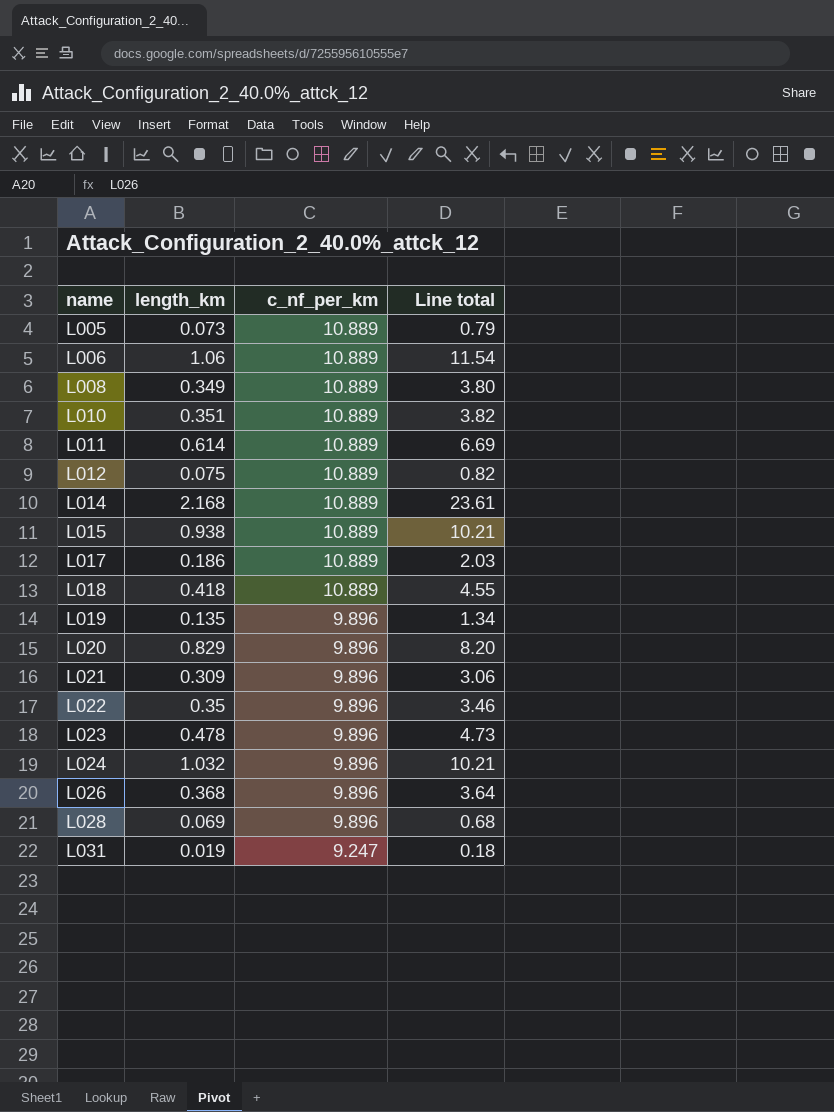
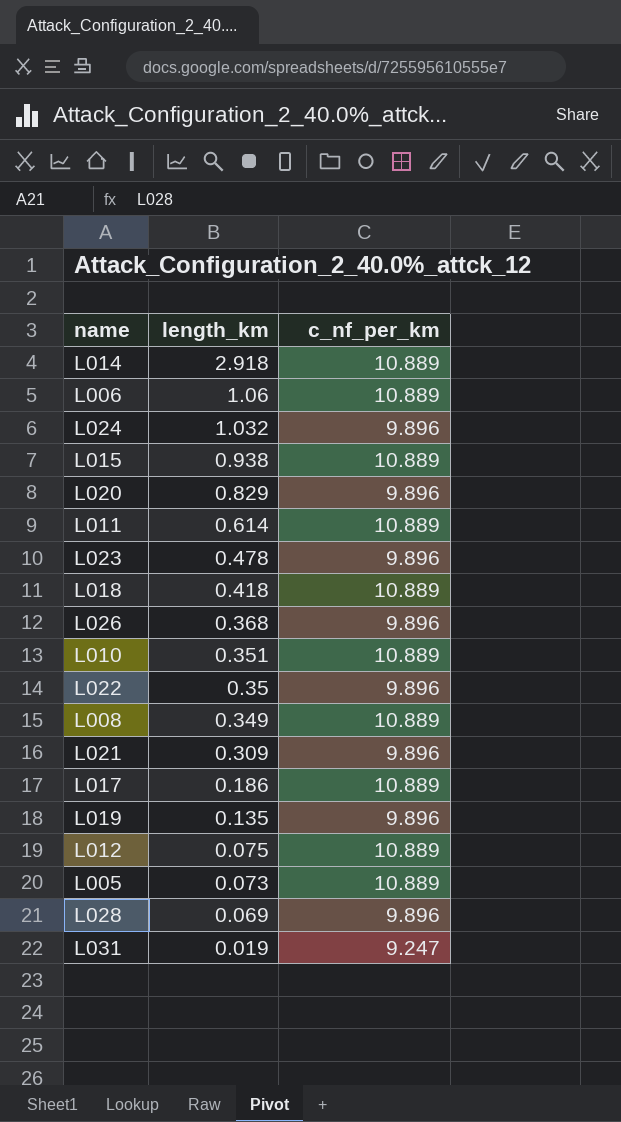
row order: name ascending -> length_km descending
column Line total | formula: [length_km] * [c_nf_per_km] -> none
L014 | length_km: 2.168 -> 2.918

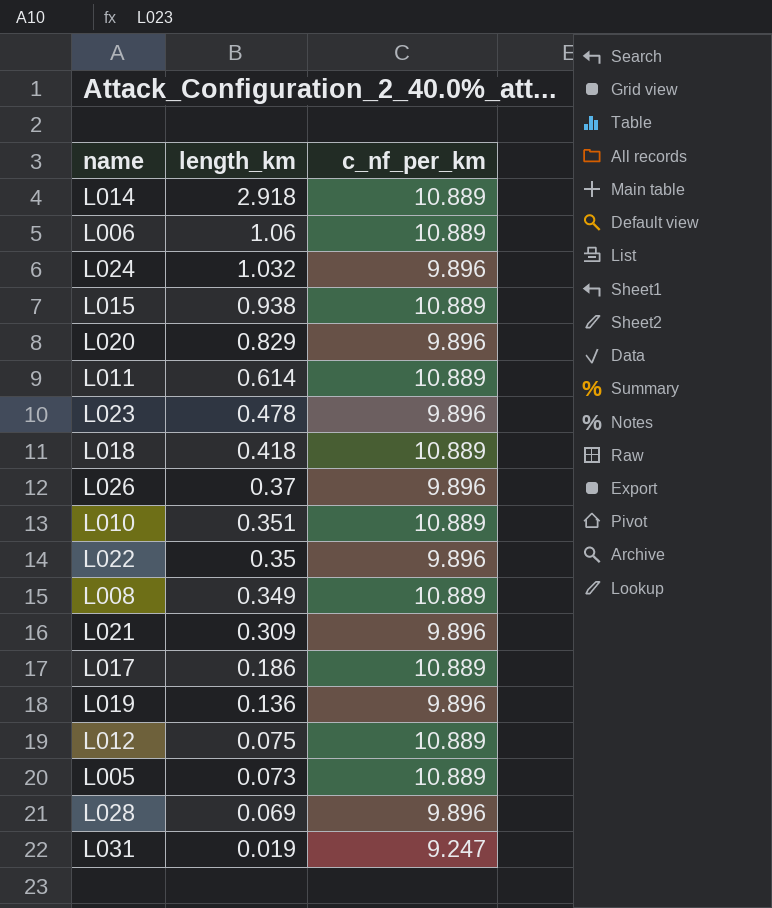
L026 | length_km: 0.368 -> 0.37
L019 | length_km: 0.135 -> 0.136

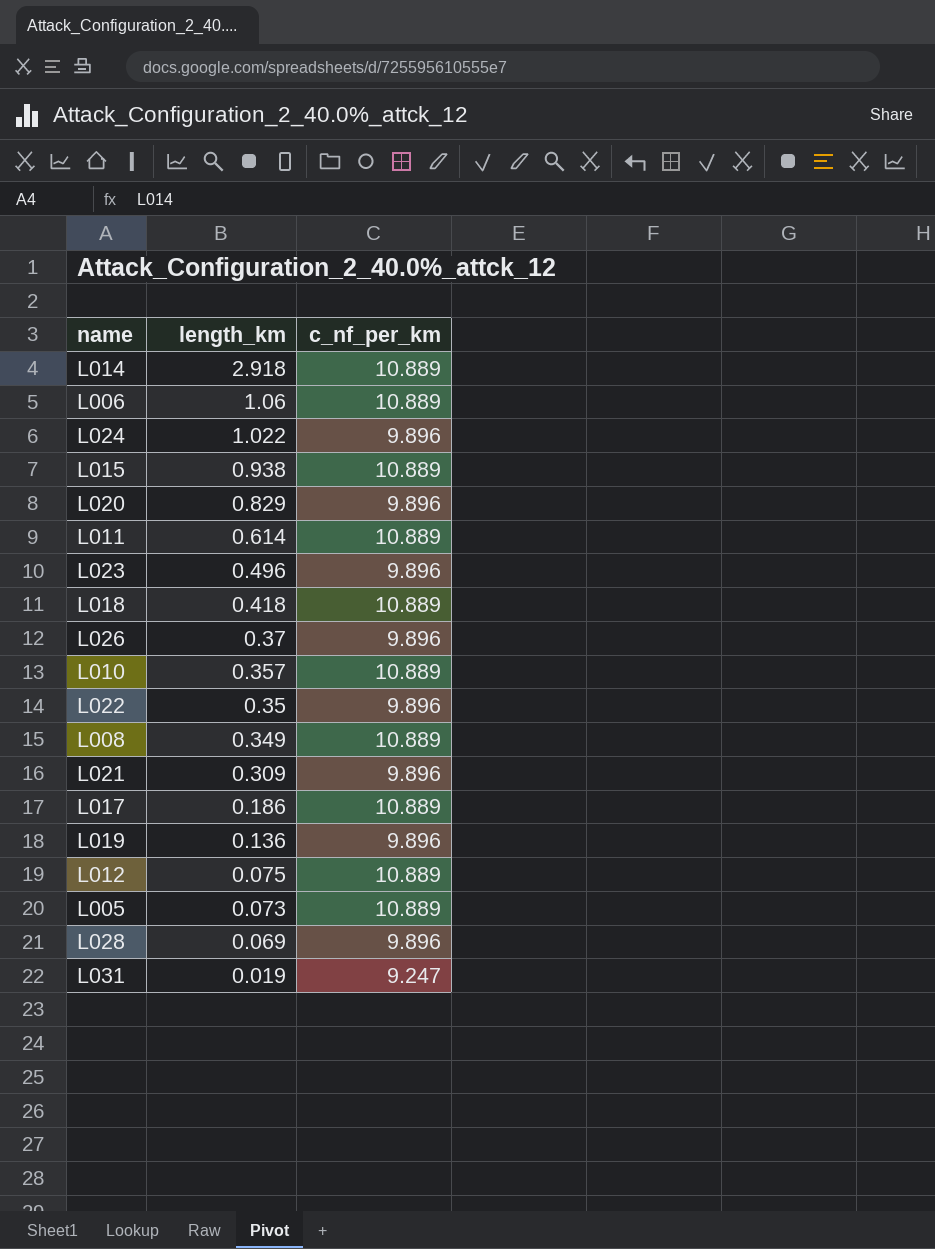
L024 | length_km: 1.032 -> 1.022
L023 | length_km: 0.478 -> 0.496
L010 | length_km: 0.351 -> 0.357

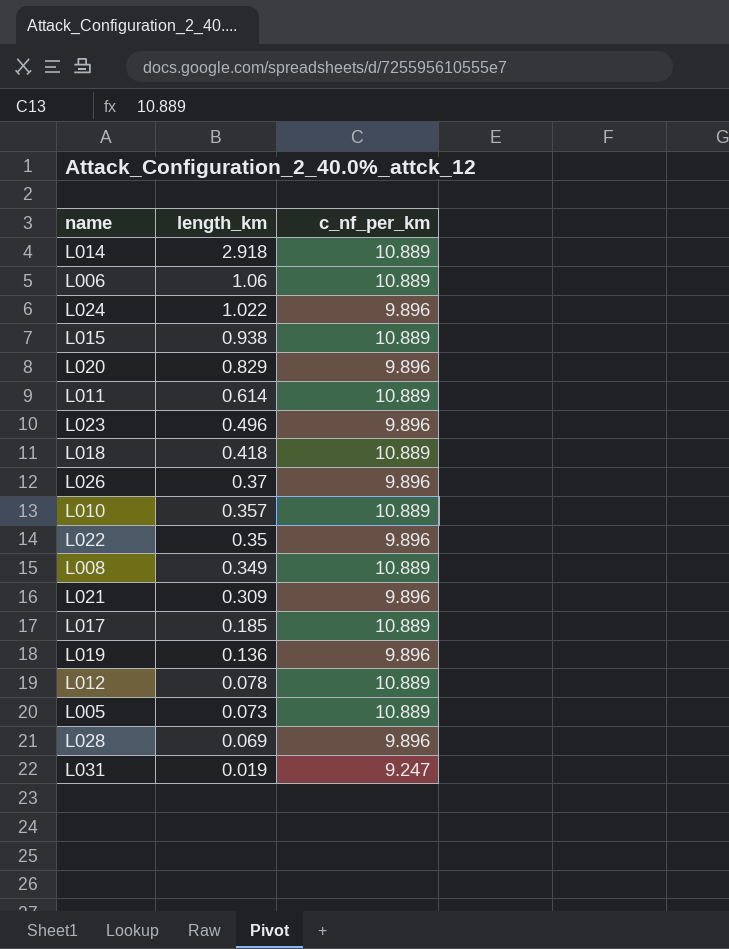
L017 | length_km: 0.186 -> 0.185
L012 | length_km: 0.075 -> 0.078

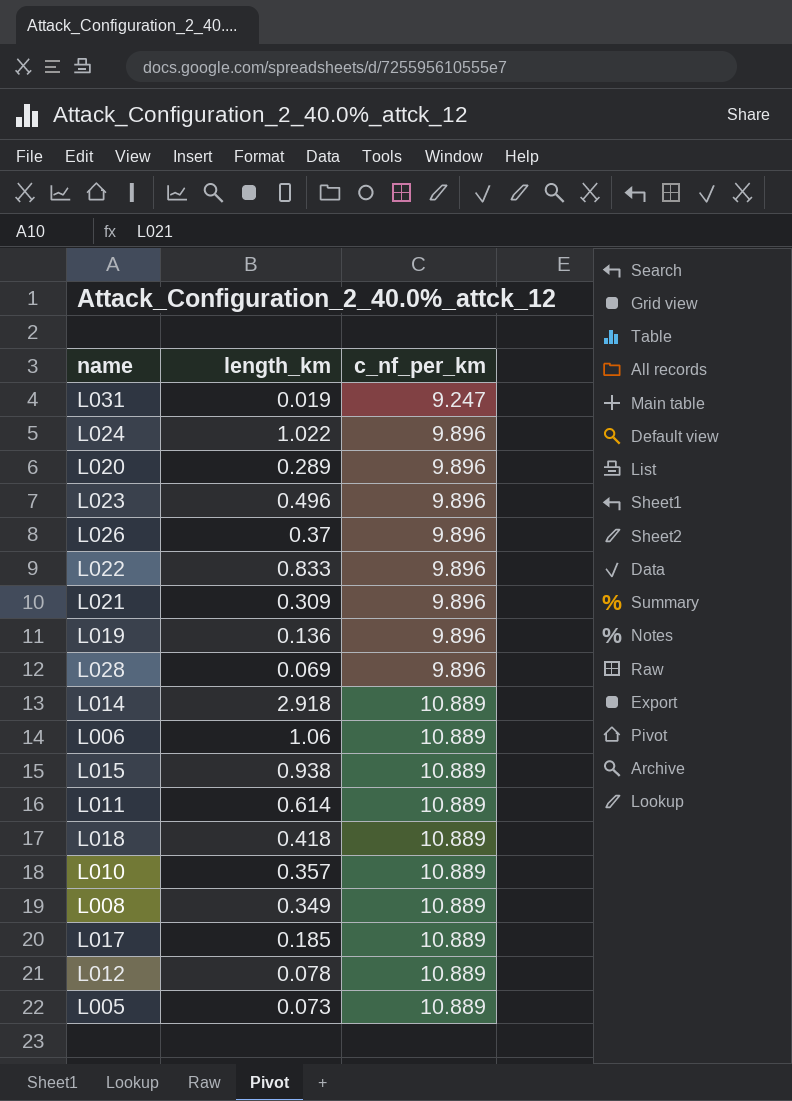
row order: length_km descending -> c_nf_per_km ascending
L020 | length_km: 0.829 -> 0.289
L022 | length_km: 0.35 -> 0.833

